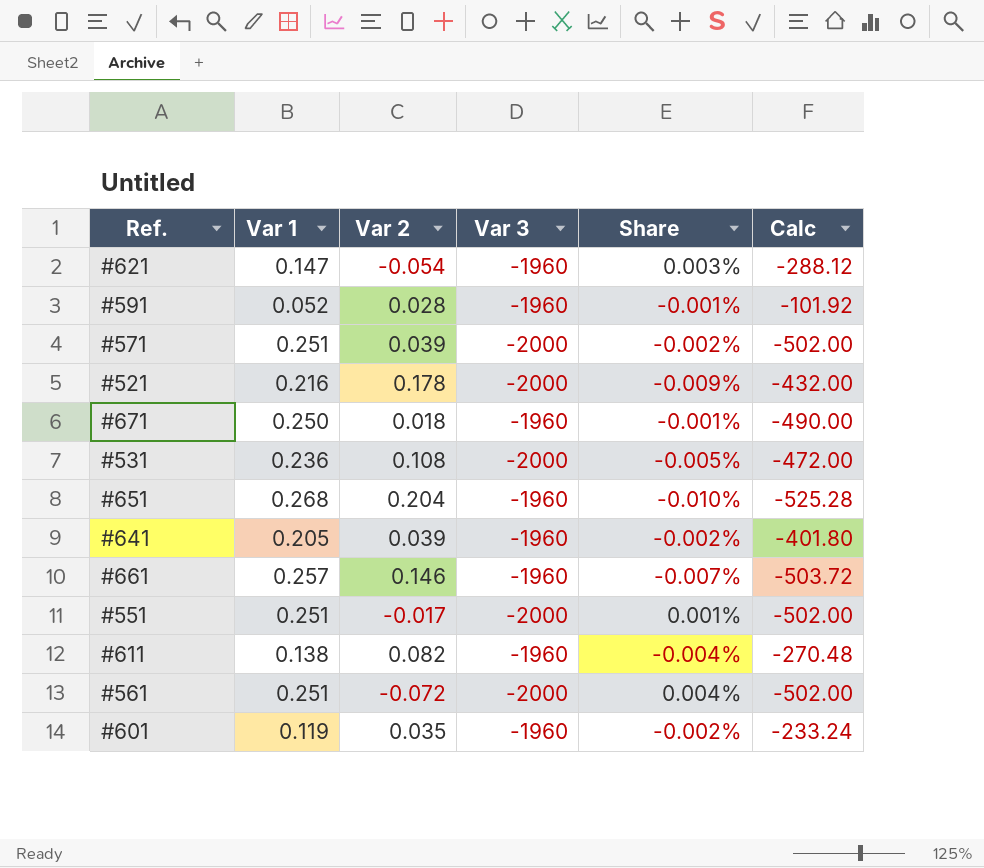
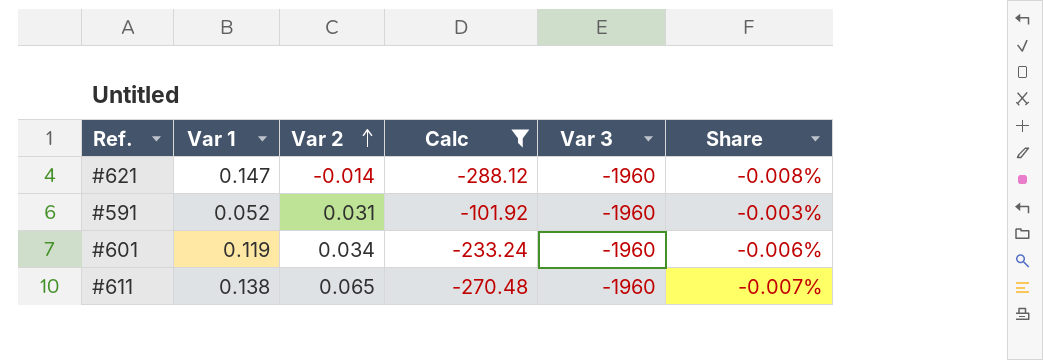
filter: none -> Calc >= -288.12
row order: none -> Var 2 ascending
column Calc | position: 6 -> 4
column Share | formula: [Var 2] / [Var 3] -> [Var 1] / [Var 3]
#621 | Var 2: -0.054 -> -0.014
#591 | Var 2: 0.028 -> 0.031
#601 | Var 2: 0.035 -> 0.034
#611 | Var 2: 0.082 -> 0.065

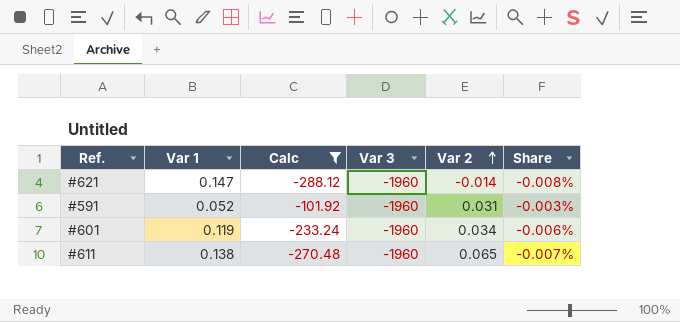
column Var 2 | position: 3 -> 5

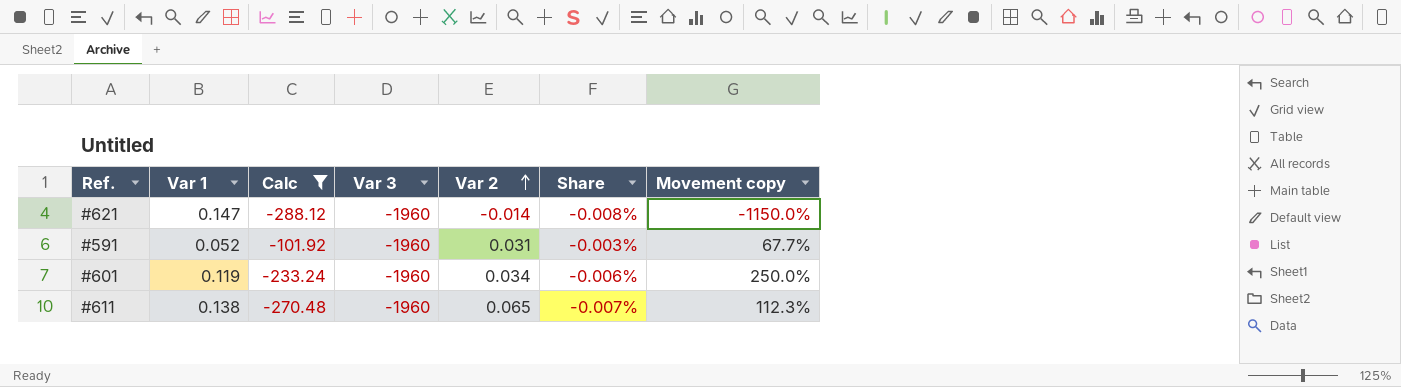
column Movement copy | formula: none -> ([Var 1] - [Var 2]) / [Var 2]

